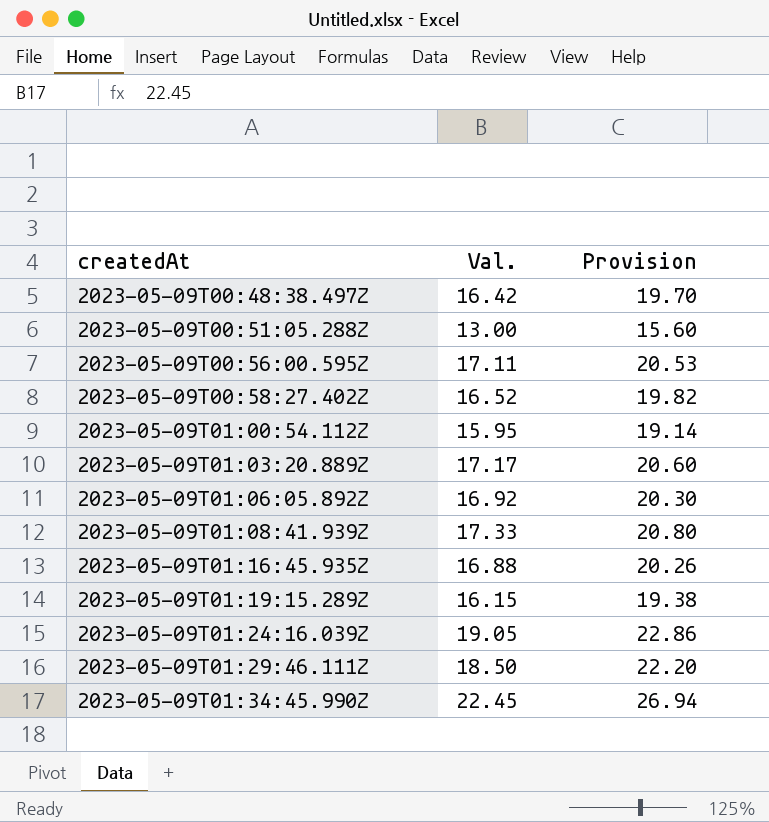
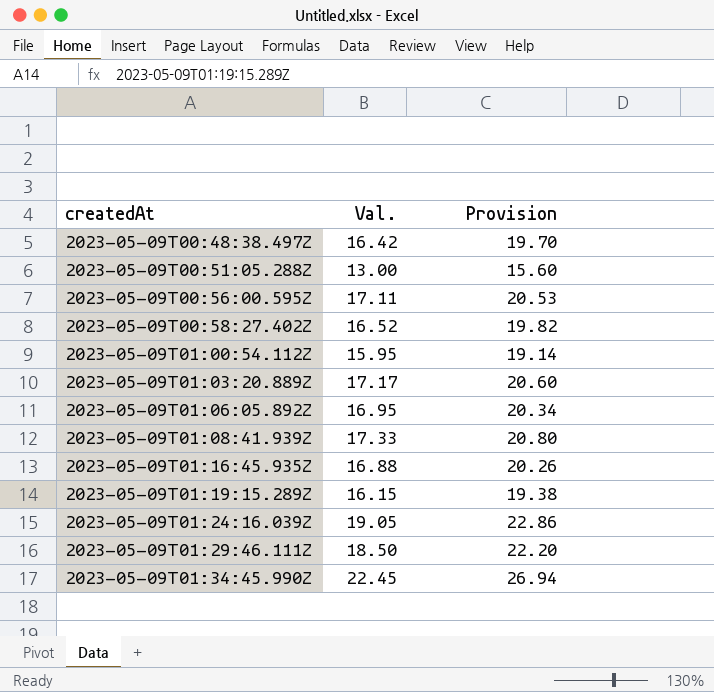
2023-05-09T01:06:05.892Z | Val.: 16.92 -> 16.95
2023-05-09T01:06:05.892Z | Provision: 20.30 -> 20.34

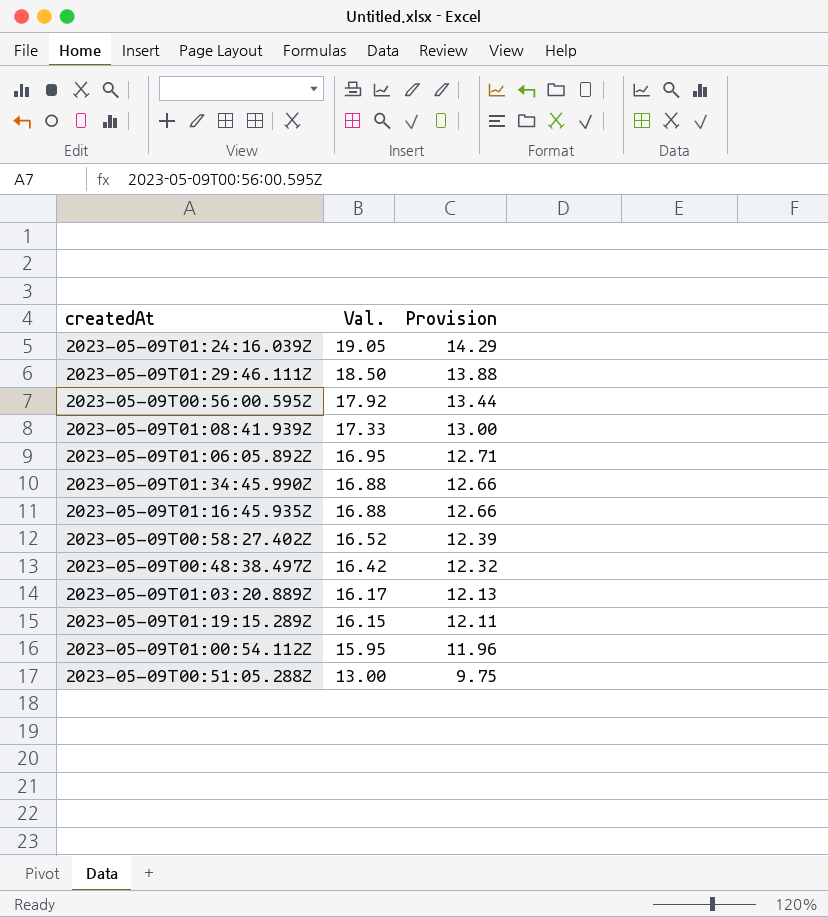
row order: createdAt ascending -> Val. descending
column Provision | formula: [Val.] * 1.2 -> [Val.] * 0.75
2023-05-09T00:56:00.595Z | Val.: 17.11 -> 17.92
2023-05-09T01:34:45.990Z | Val.: 22.45 -> 16.88
2023-05-09T01:03:20.889Z | Val.: 17.17 -> 16.17

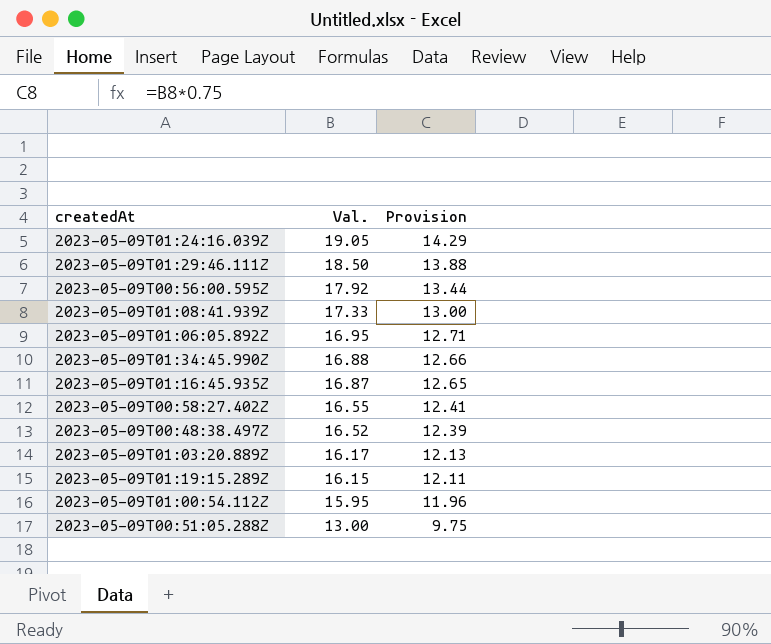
2023-05-09T01:16:45.935Z | Val.: 16.88 -> 16.87
2023-05-09T01:16:45.935Z | Provision: 12.66 -> 12.65
2023-05-09T00:58:27.402Z | Val.: 16.52 -> 16.55
2023-05-09T00:58:27.402Z | Provision: 12.39 -> 12.41
2023-05-09T00:48:38.497Z | Val.: 16.42 -> 16.52
2023-05-09T00:48:38.497Z | Provision: 12.32 -> 12.39

